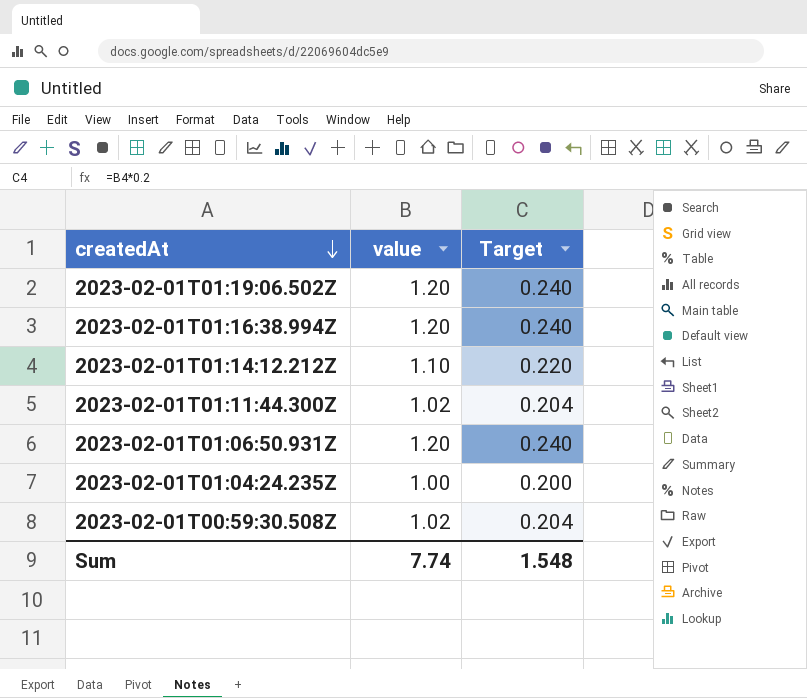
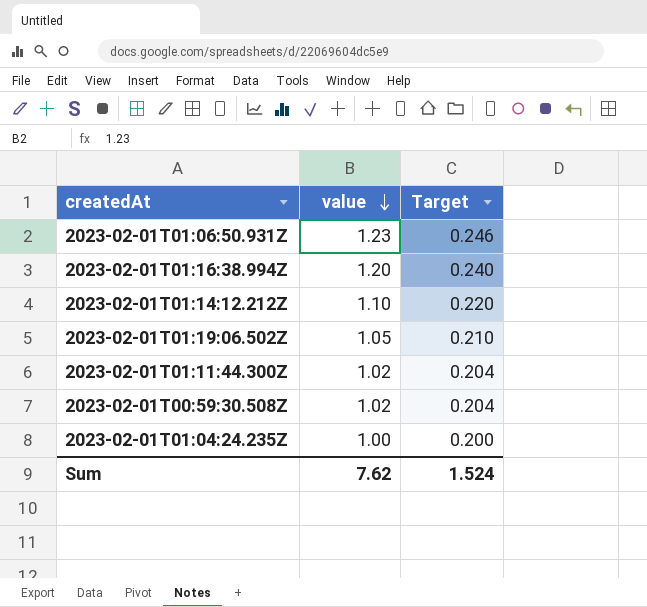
row order: createdAt descending -> value descending
2023-02-01T01:06:50.931Z | value: 1.20 -> 1.23
2023-02-01T01:06:50.931Z | Target: 0.240 -> 0.246
2023-02-01T01:19:06.502Z | value: 1.20 -> 1.05
2023-02-01T01:19:06.502Z | Target: 0.240 -> 0.210
Sum | value: 7.74 -> 7.62
Sum | Target: 1.548 -> 1.524

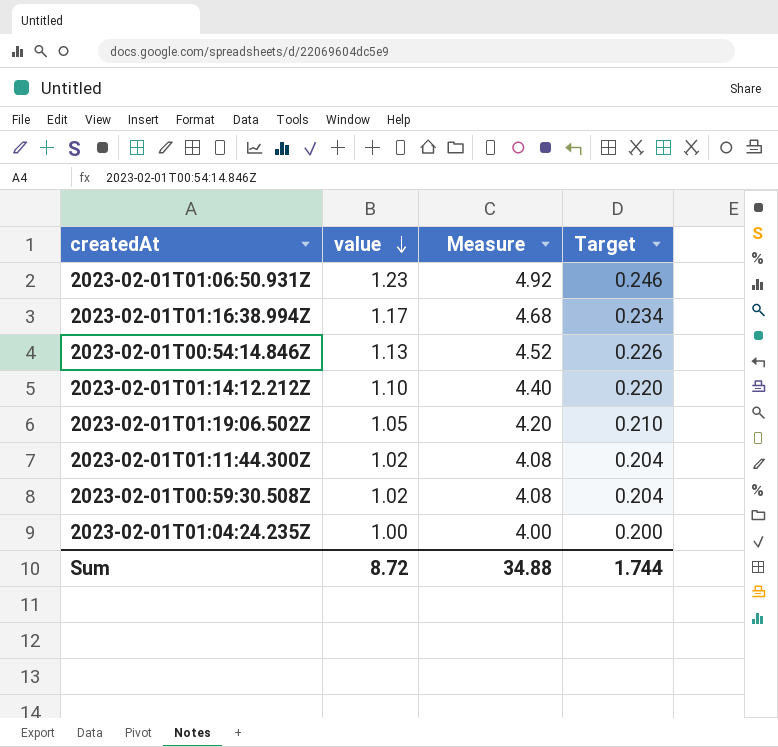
column Measure | formula: none -> [value] * 4
2023-02-01T01:16:38.994Z | value: 1.20 -> 1.17
2023-02-01T01:16:38.994Z | Target: 0.240 -> 0.234
row 2023-02-01T00:54:14.846Z: none -> 1.13 | 4.52 | 0.226
Sum | value: 7.62 -> 8.72
Sum | Target: 1.524 -> 1.744

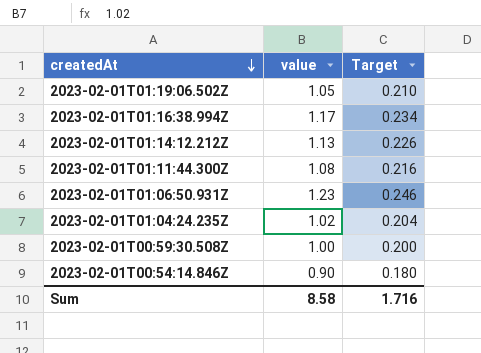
row order: value descending -> createdAt descending
column Measure | formula: [value] * 4 -> none
2023-02-01T01:14:12.212Z | value: 1.10 -> 1.13
2023-02-01T01:14:12.212Z | Target: 0.220 -> 0.226
2023-02-01T01:11:44.300Z | value: 1.02 -> 1.08
2023-02-01T01:11:44.300Z | Target: 0.204 -> 0.216
2023-02-01T01:04:24.235Z | value: 1.00 -> 1.02
2023-02-01T01:04:24.235Z | Target: 0.200 -> 0.204
2023-02-01T00:59:30.508Z | value: 1.02 -> 1.00
2023-02-01T00:59:30.508Z | Target: 0.204 -> 0.200
2023-02-01T00:54:14.846Z | value: 1.13 -> 0.90
2023-02-01T00:54:14.846Z | Target: 0.226 -> 0.180
Sum | value: 8.72 -> 8.58
Sum | Target: 1.744 -> 1.716

